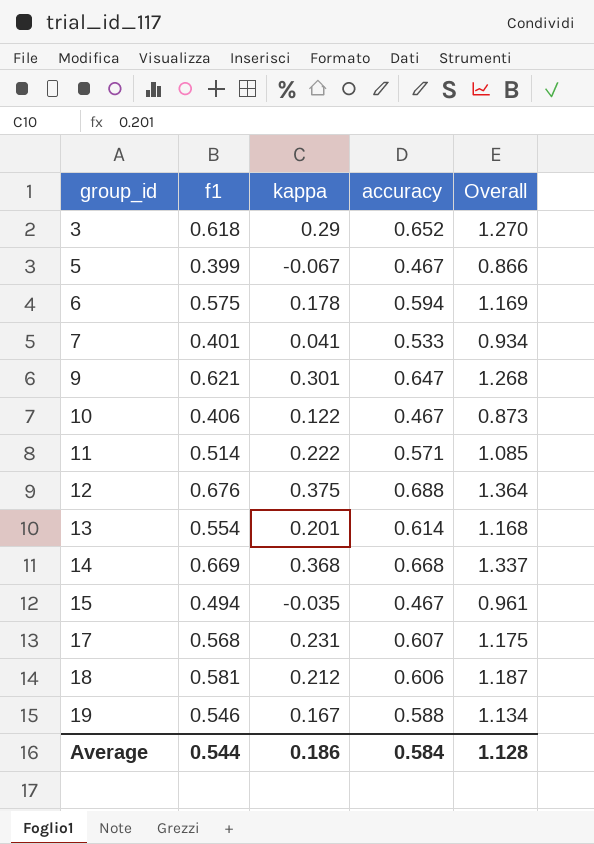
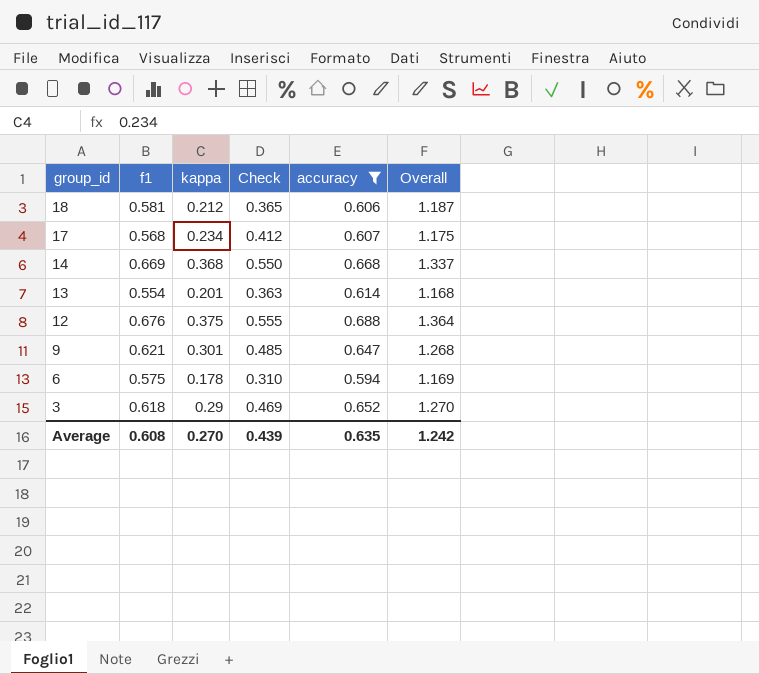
filter: none -> accuracy >= 0.594
row order: group_id ascending -> group_id descending
column Check | formula: none -> [kappa] / [f1]
17 | kappa: 0.231 -> 0.234
Average | f1: 0.544 -> 0.608
Average | kappa: 0.186 -> 0.270
Average | accuracy: 0.584 -> 0.635
Average | Overall: 1.128 -> 1.242

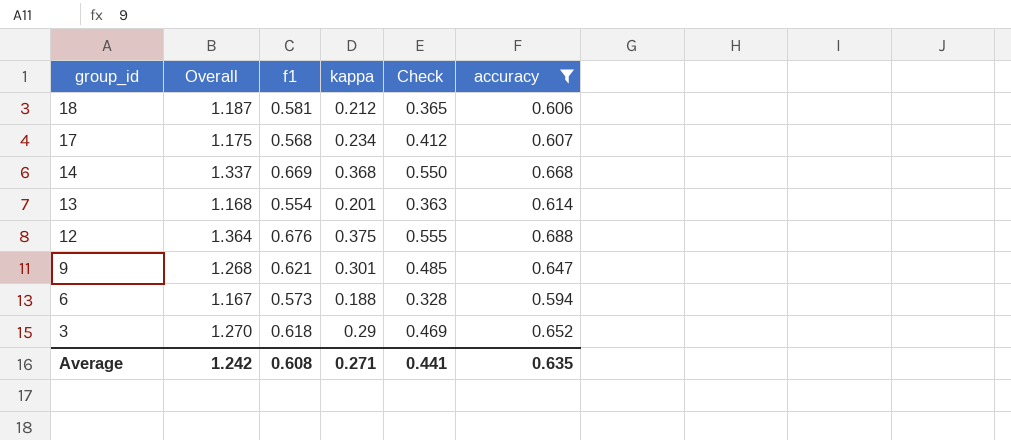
column Overall | position: 6 -> 2
6 | Overall: 1.169 -> 1.167
6 | f1: 0.575 -> 0.573
6 | kappa: 0.178 -> 0.188
6 | Check: 0.310 -> 0.328
Average | kappa: 0.270 -> 0.271
Average | Check: 0.439 -> 0.441

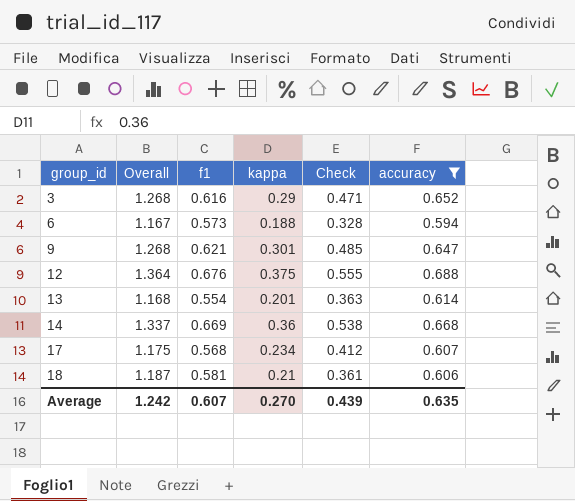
row order: group_id descending -> group_id ascending
3 | Overall: 1.270 -> 1.268
3 | f1: 0.618 -> 0.616
3 | Check: 0.469 -> 0.471
14 | kappa: 0.368 -> 0.36
14 | Check: 0.550 -> 0.538
18 | kappa: 0.212 -> 0.21
18 | Check: 0.365 -> 0.361
Average | f1: 0.608 -> 0.607
Average | kappa: 0.271 -> 0.270
Average | Check: 0.441 -> 0.439

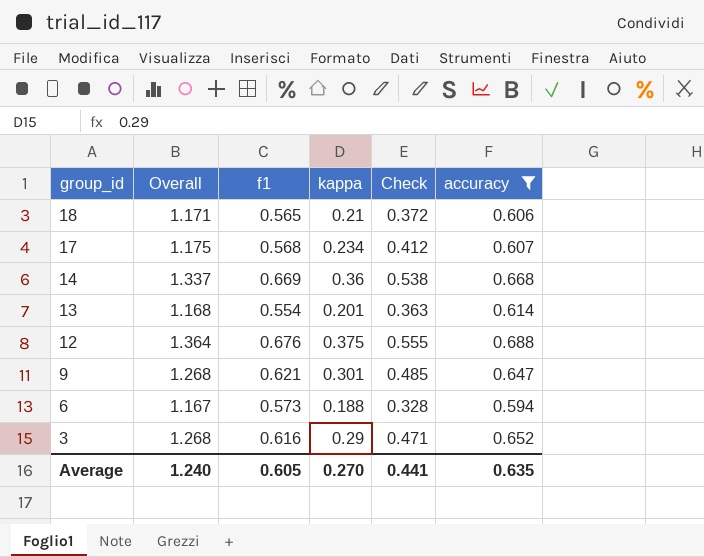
row order: group_id ascending -> group_id descending
18 | Overall: 1.187 -> 1.171
18 | f1: 0.581 -> 0.565
18 | Check: 0.361 -> 0.372
Average | Overall: 1.242 -> 1.240
Average | f1: 0.607 -> 0.605
Average | Check: 0.439 -> 0.441

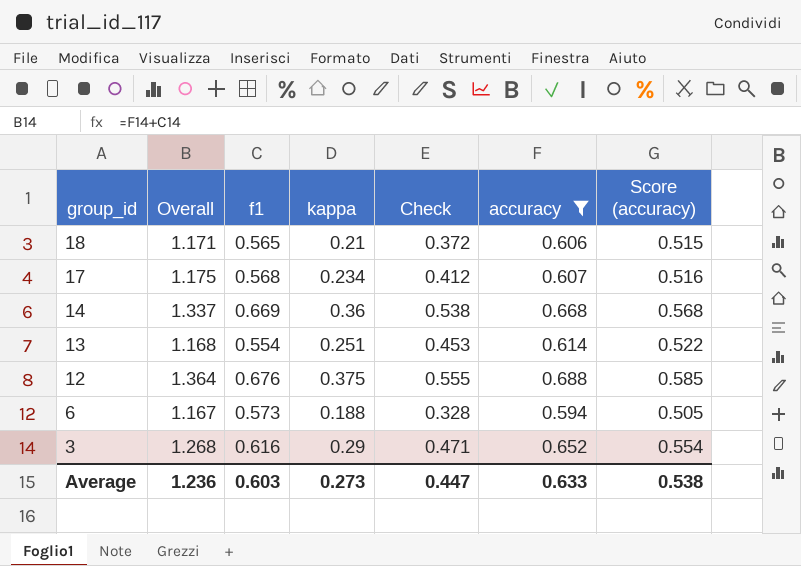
column Score (accuracy) | formula: none -> [accuracy] * 0.85
row 9: 1.268 | 0.621 | 0.301 | 0.485 | 0.647 -> none
13 | kappa: 0.201 -> 0.251
13 | Check: 0.363 -> 0.453
Average | Overall: 1.240 -> 1.236
Average | f1: 0.605 -> 0.603
Average | kappa: 0.270 -> 0.273
Average | Check: 0.441 -> 0.447
Average | accuracy: 0.635 -> 0.633

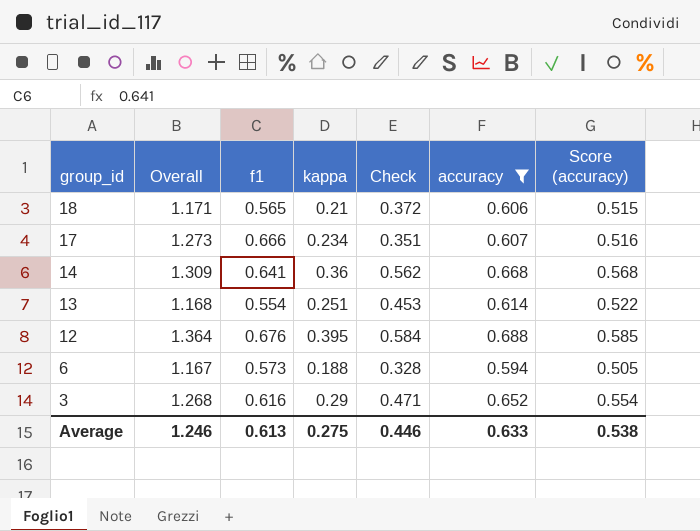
17 | Overall: 1.175 -> 1.273
17 | f1: 0.568 -> 0.666
17 | Check: 0.412 -> 0.351
14 | Overall: 1.337 -> 1.309
14 | f1: 0.669 -> 0.641
14 | Check: 0.538 -> 0.562
12 | kappa: 0.375 -> 0.395
12 | Check: 0.555 -> 0.584
Average | Overall: 1.236 -> 1.246
Average | f1: 0.603 -> 0.613
Average | kappa: 0.273 -> 0.275
Average | Check: 0.447 -> 0.446

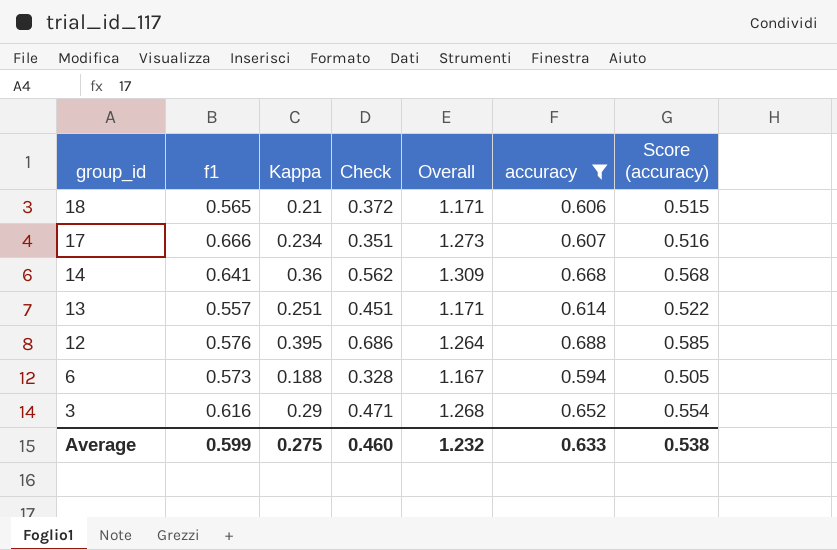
column name: kappa -> Kappa
column Overall | position: 2 -> 5
13 | f1: 0.554 -> 0.557
13 | Check: 0.453 -> 0.451
13 | Overall: 1.168 -> 1.171
12 | f1: 0.676 -> 0.576
12 | Check: 0.584 -> 0.686
12 | Overall: 1.364 -> 1.264
Average | f1: 0.613 -> 0.599
Average | Check: 0.446 -> 0.460
Average | Overall: 1.246 -> 1.232

